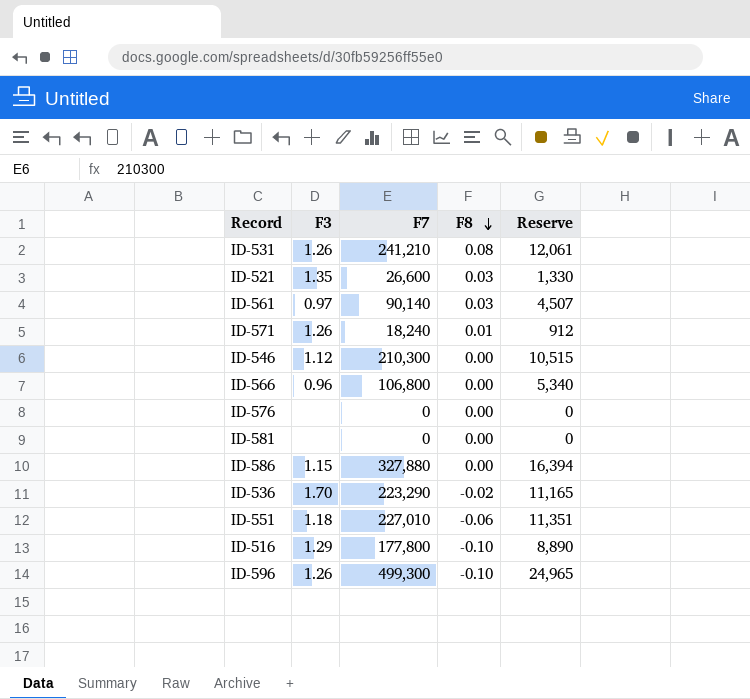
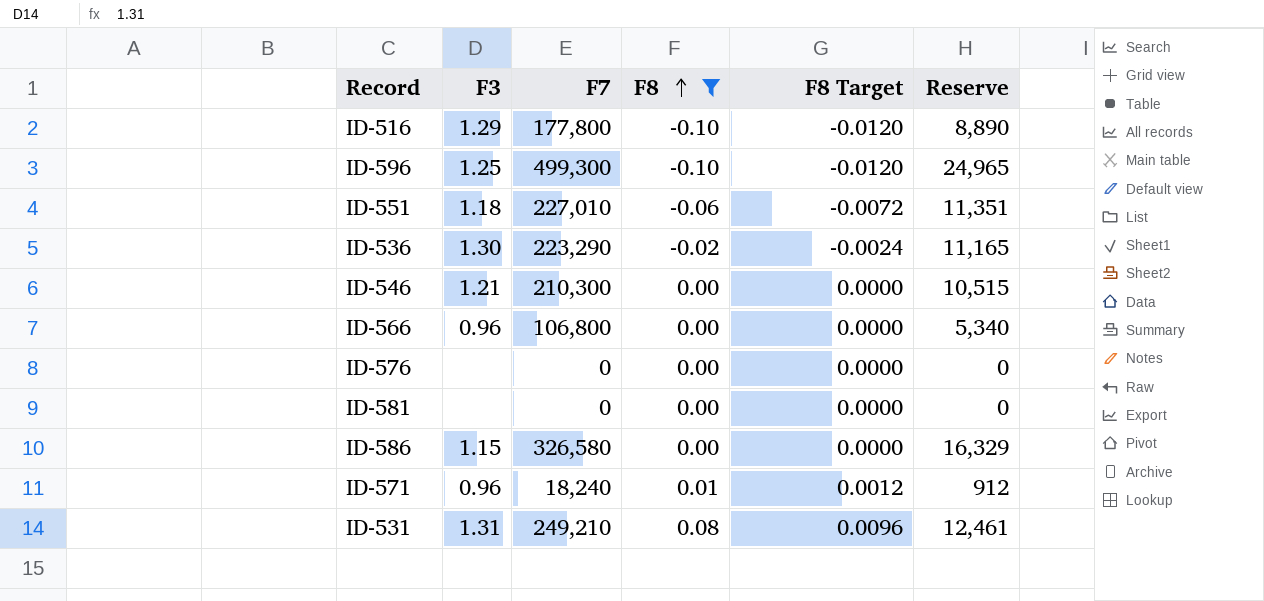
filter: none -> F8 != 0.03
row order: F8 descending -> F8 ascending
column F8 Target | formula: none -> [F8] * 0.12
ID-596 | F3: 1.26 -> 1.25
ID-536 | F3: 1.70 -> 1.30
ID-546 | F3: 1.12 -> 1.21
ID-586 | F7: 327,880 -> 326,580
ID-586 | Reserve: 16,394 -> 16,329
ID-571 | F3: 1.26 -> 0.96
ID-531 | F3: 1.26 -> 1.31
ID-531 | F7: 241,210 -> 249,210
ID-531 | Reserve: 12,061 -> 12,461

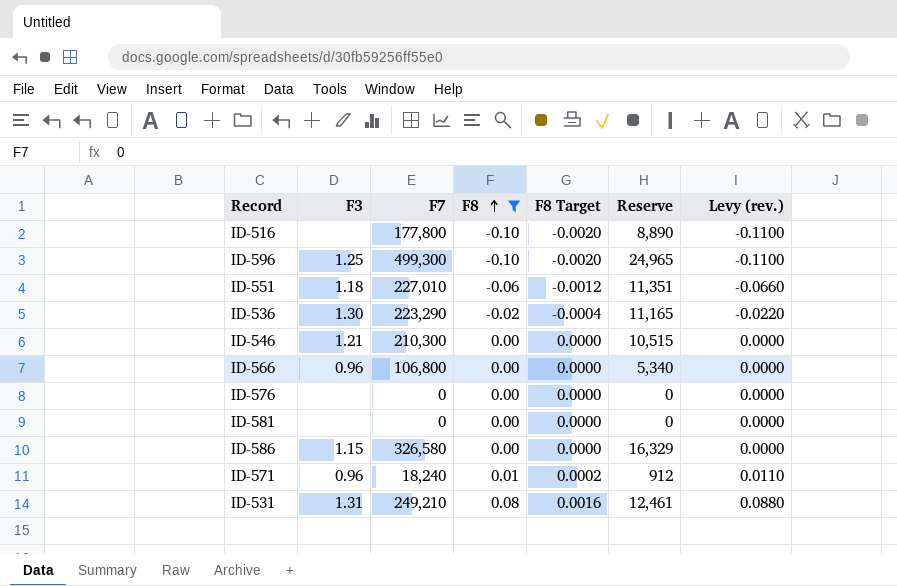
column F8 Target | formula: [F8] * 0.12 -> [F8] * 0.02
column Levy (rev.) | formula: none -> [F8] * 1.1
ID-516 | F3: 1.29 -> none

